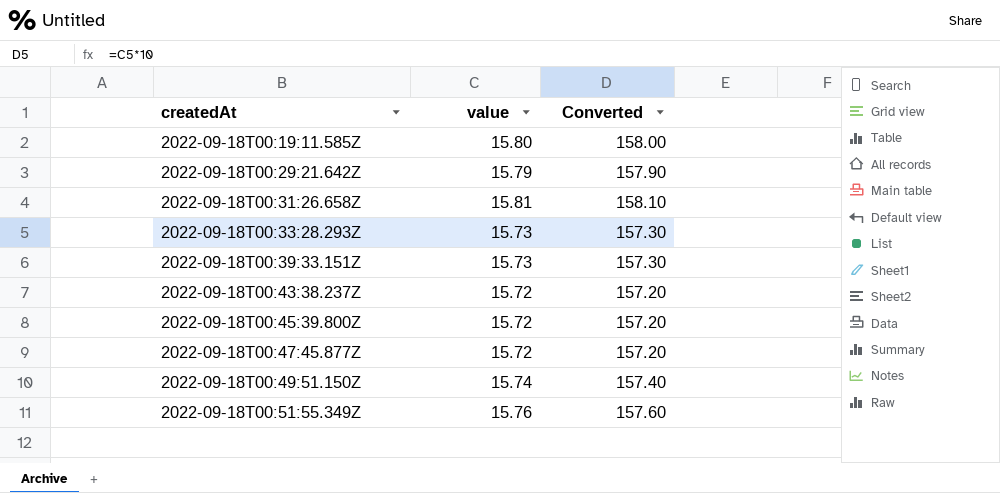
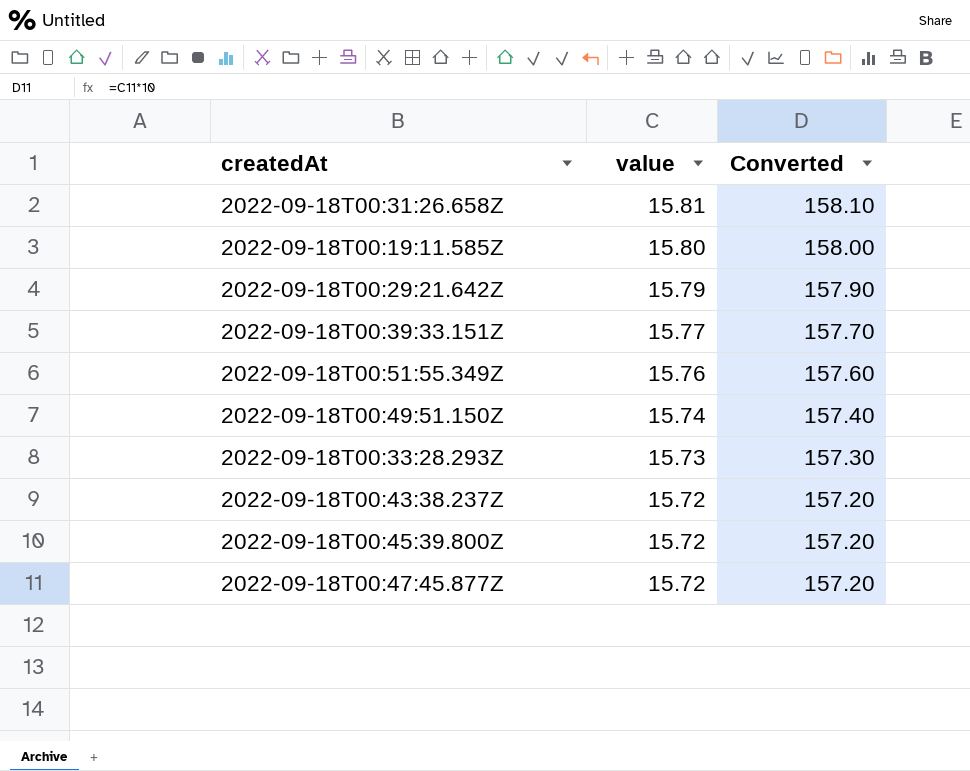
row order: createdAt ascending -> value descending
2022-09-18T00:39:33.151Z | value: 15.73 -> 15.77
2022-09-18T00:39:33.151Z | Converted: 157.30 -> 157.70

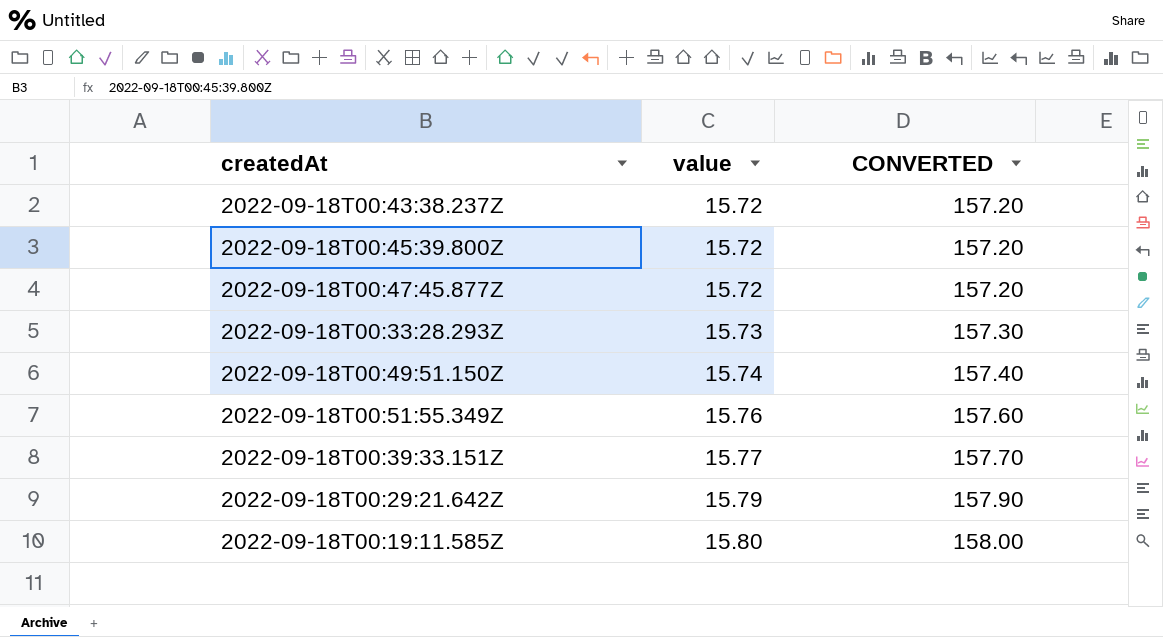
row order: value descending -> value ascending
column name: Converted -> CONVERTED
row 2022-09-18T00:31:26.658Z: 15.81 | 158.10 -> none

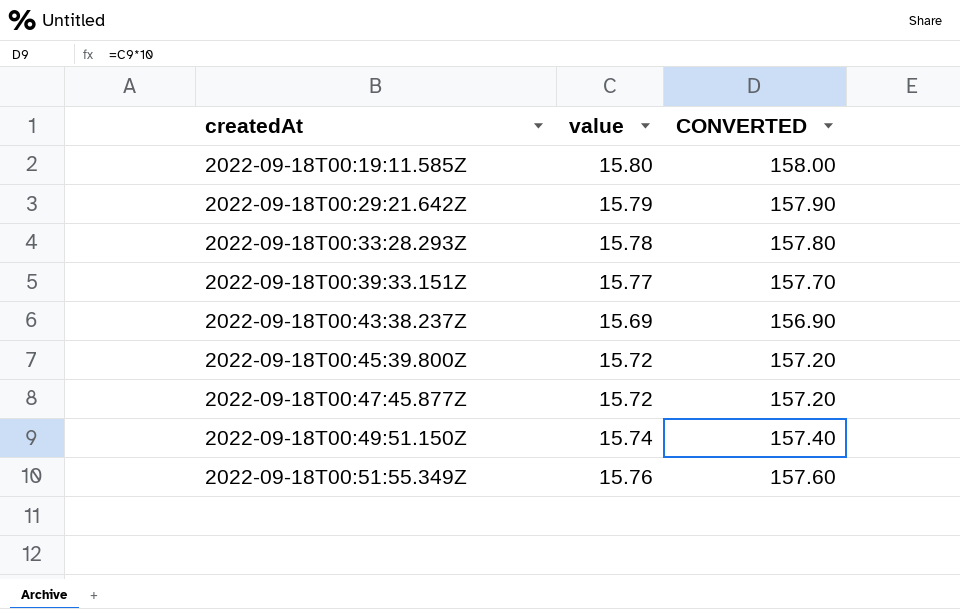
row order: value ascending -> createdAt ascending
2022-09-18T00:33:28.293Z | value: 15.73 -> 15.78
2022-09-18T00:33:28.293Z | CONVERTED: 157.30 -> 157.80
2022-09-18T00:43:38.237Z | value: 15.72 -> 15.69
2022-09-18T00:43:38.237Z | CONVERTED: 157.20 -> 156.90

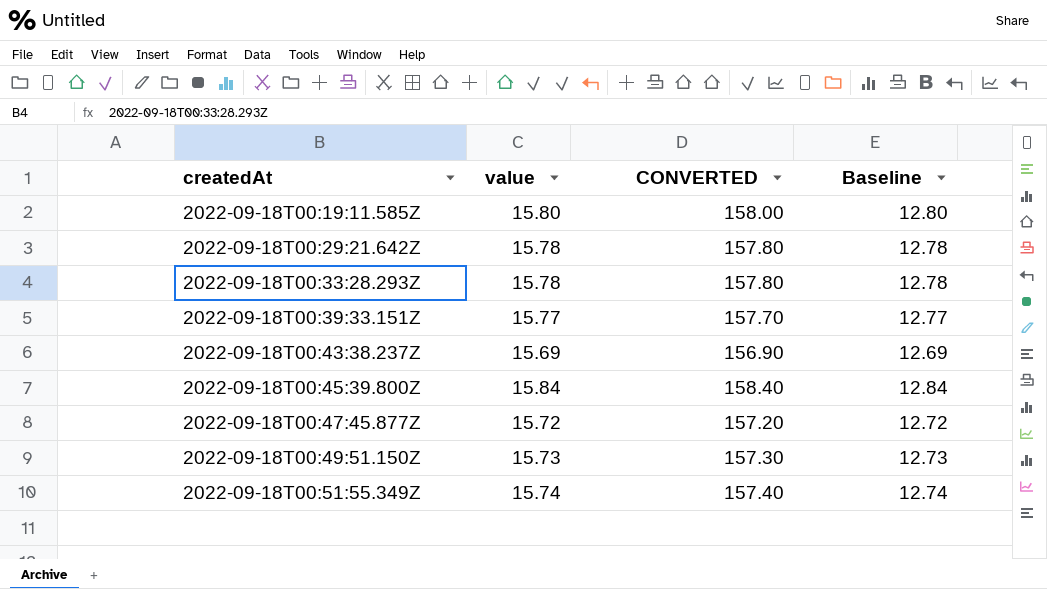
column Baseline | formula: none -> [value] - 3
2022-09-18T00:29:21.642Z | value: 15.79 -> 15.78
2022-09-18T00:29:21.642Z | CONVERTED: 157.90 -> 157.80
2022-09-18T00:45:39.800Z | value: 15.72 -> 15.84
2022-09-18T00:45:39.800Z | CONVERTED: 157.20 -> 158.40
2022-09-18T00:49:51.150Z | value: 15.74 -> 15.73
2022-09-18T00:49:51.150Z | CONVERTED: 157.40 -> 157.30
2022-09-18T00:51:55.349Z | value: 15.76 -> 15.74
2022-09-18T00:51:55.349Z | CONVERTED: 157.60 -> 157.40

